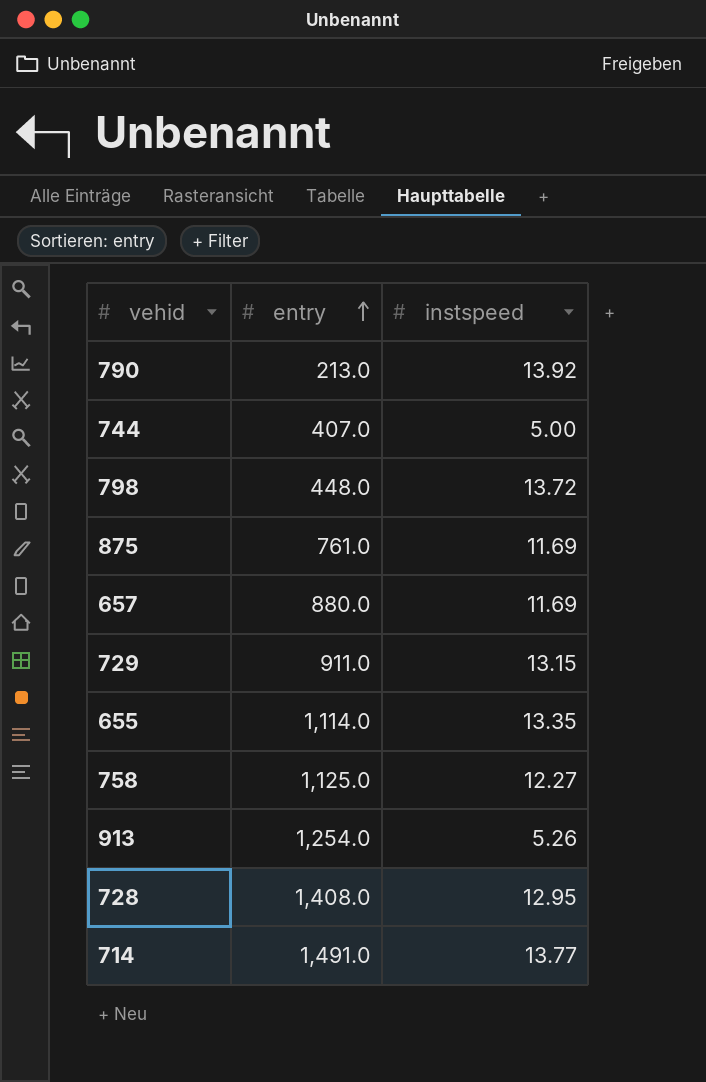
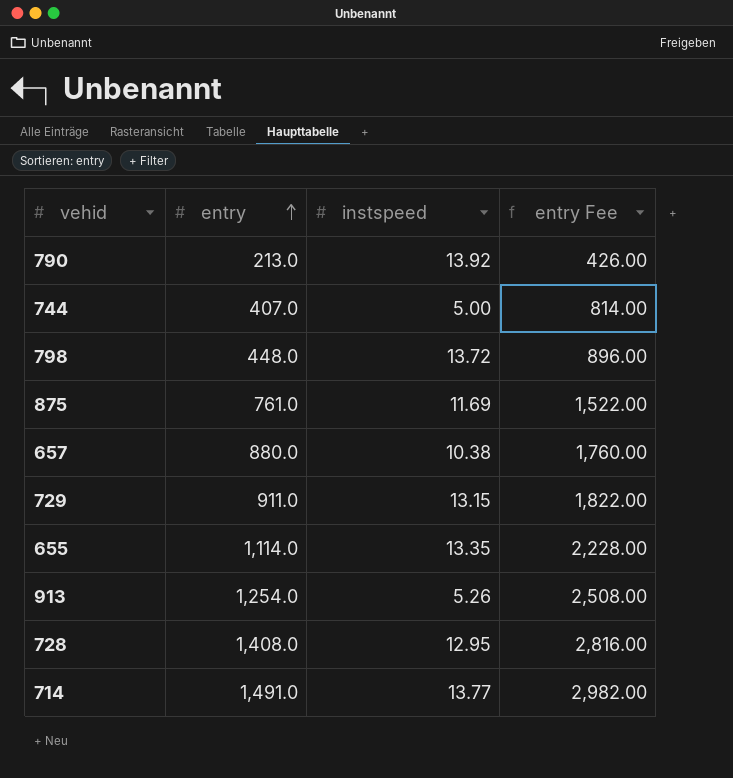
column entry Fee | formula: none -> [entry] * 2
row 758: 1,125.0 | 12.27 -> none
657 | instspeed: 11.69 -> 10.38

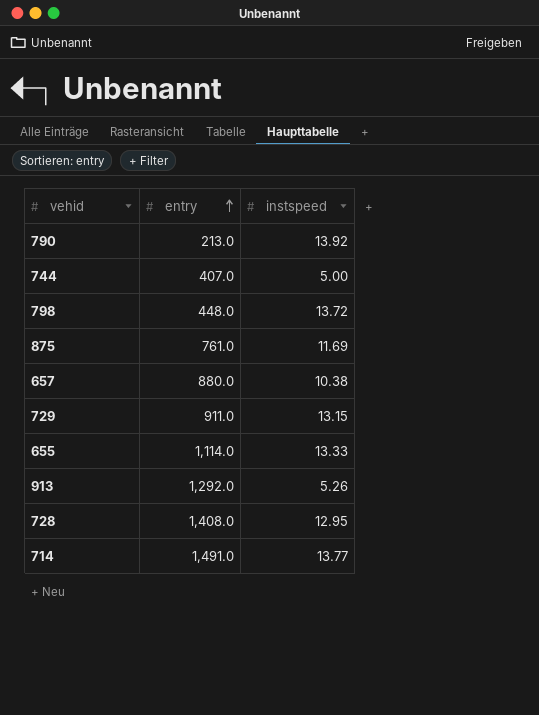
column entry Fee | formula: [entry] * 2 -> none
655 | instspeed: 13.35 -> 13.33
913 | entry: 1,254.0 -> 1,292.0

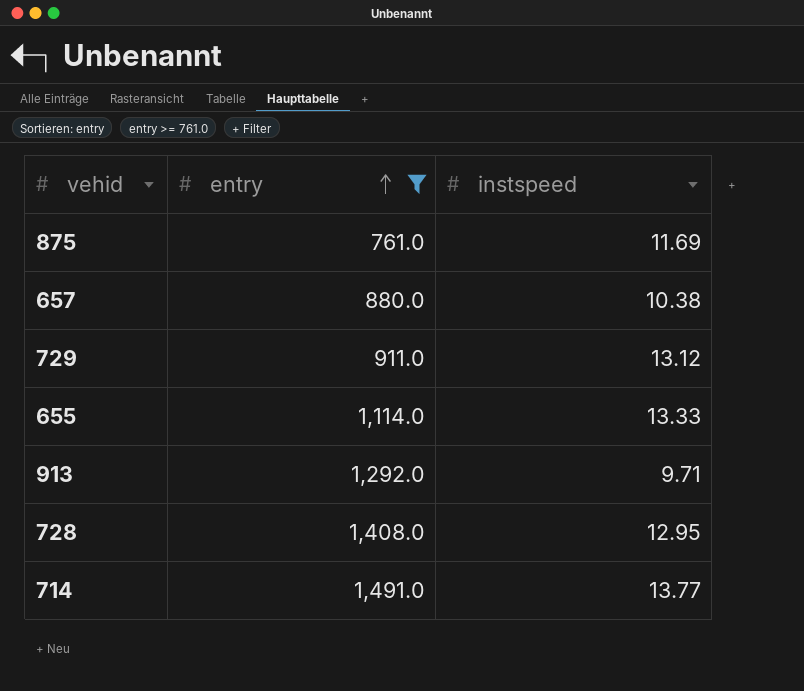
filter: none -> entry >= 761.0
729 | instspeed: 13.15 -> 13.12
913 | instspeed: 5.26 -> 9.71

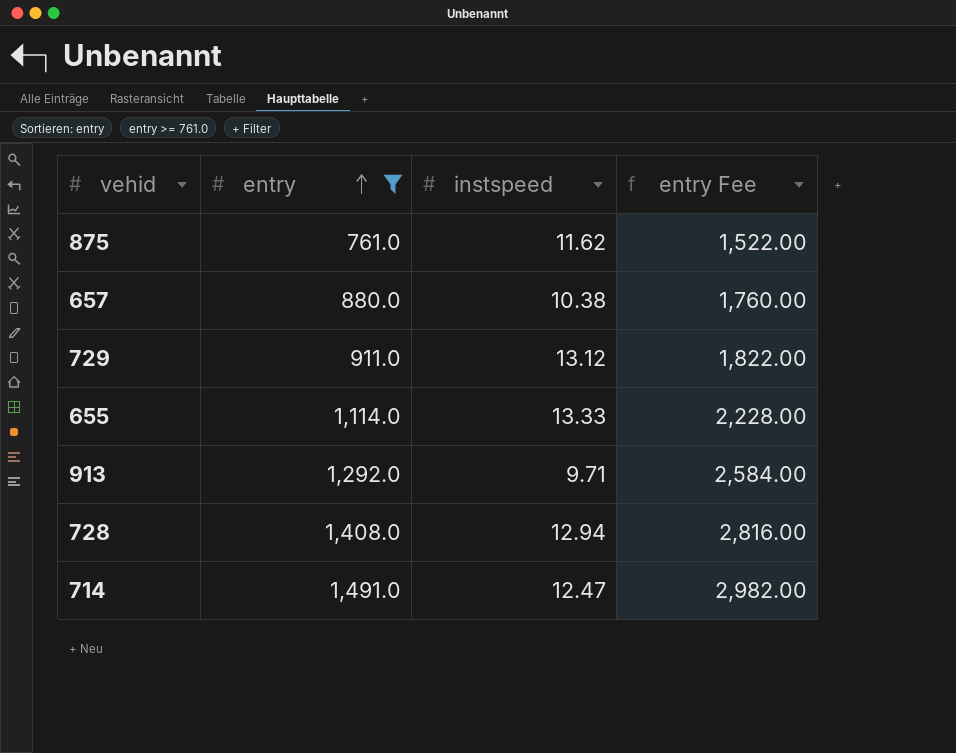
column entry Fee | formula: none -> [entry] * 2
875 | instspeed: 11.69 -> 11.62
728 | instspeed: 12.95 -> 12.94
714 | instspeed: 13.77 -> 12.47

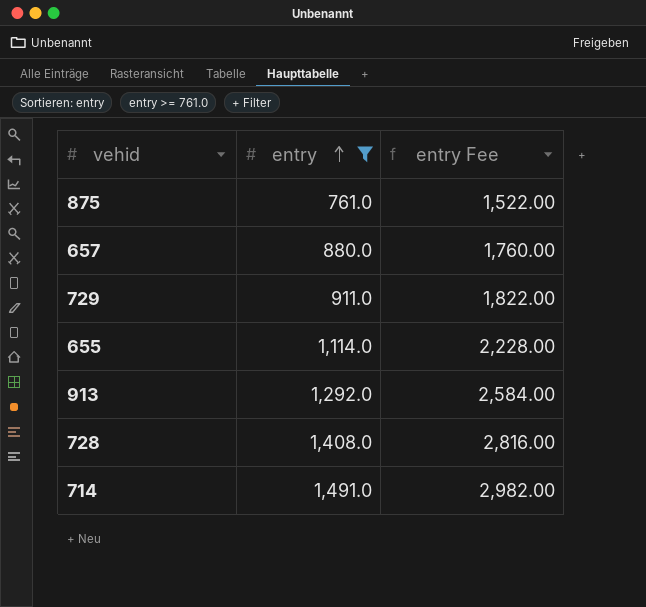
column instspeed | position: 3 -> none

